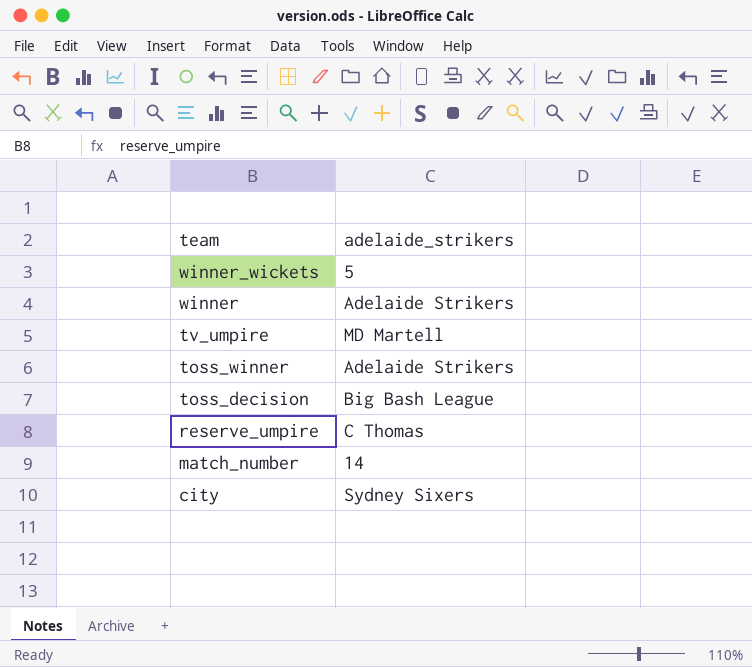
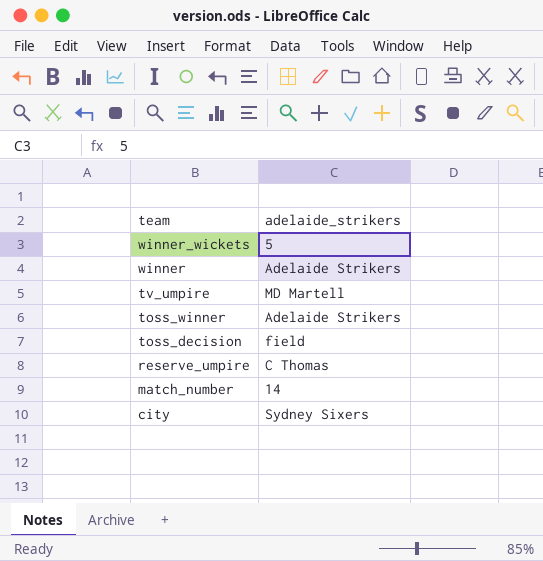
toss_decision | adelaide_strikers: Big Bash League -> field

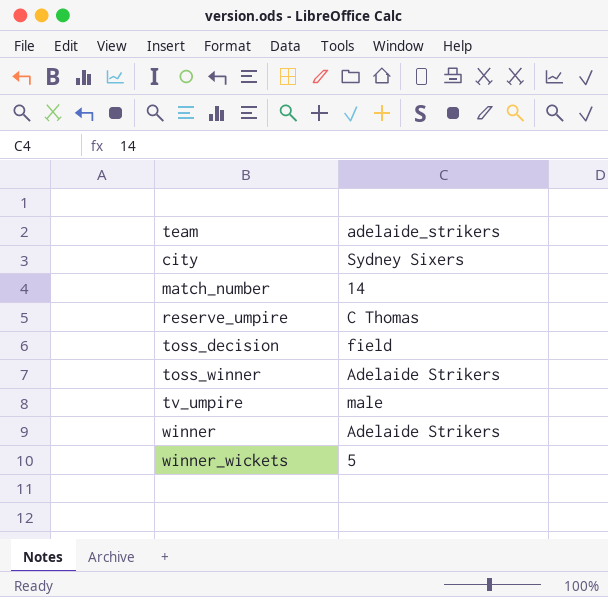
row order: team descending -> team ascending
tv_umpire | adelaide_strikers: MD Martell -> male

